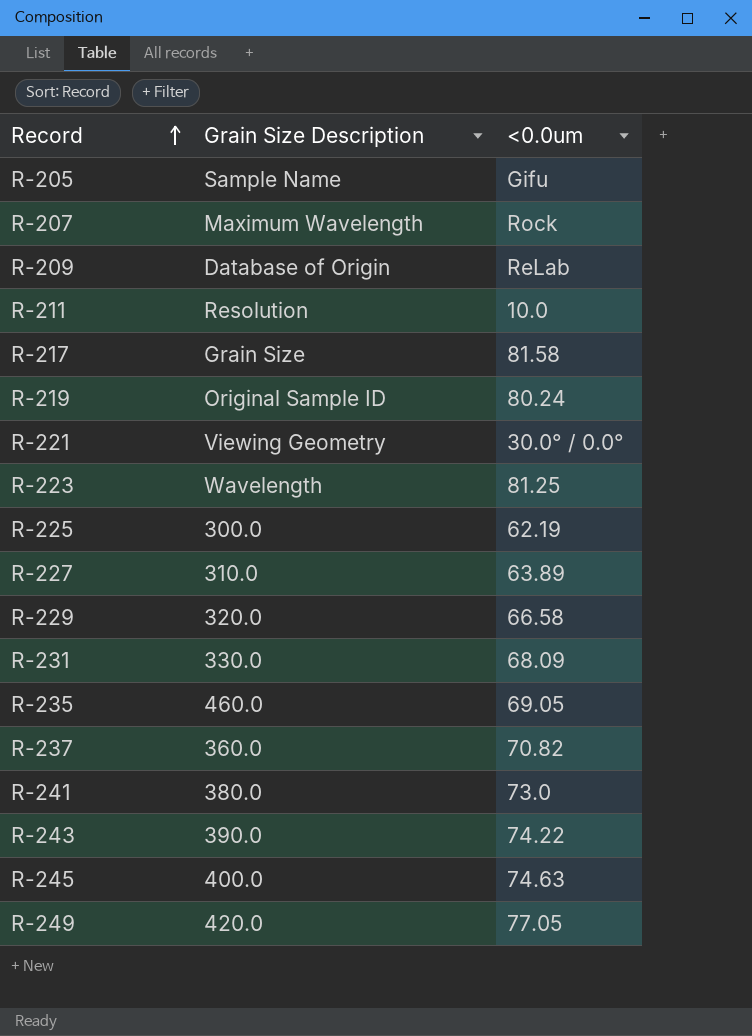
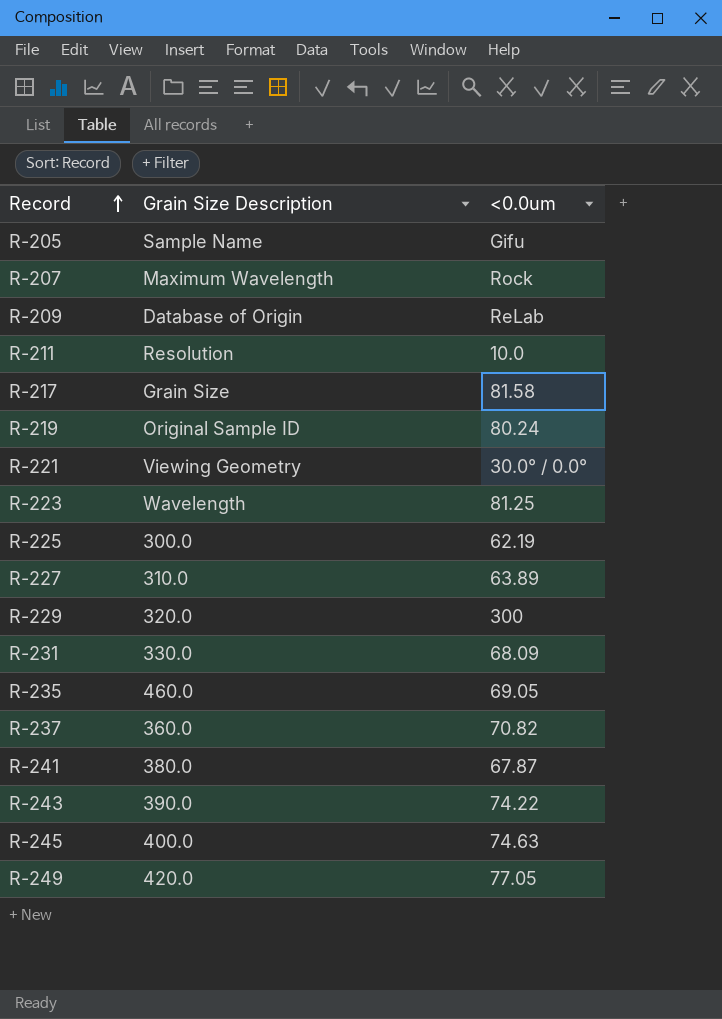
R-229 | <0.0um: 66.58 -> 300
R-241 | <0.0um: 73.0 -> 67.87

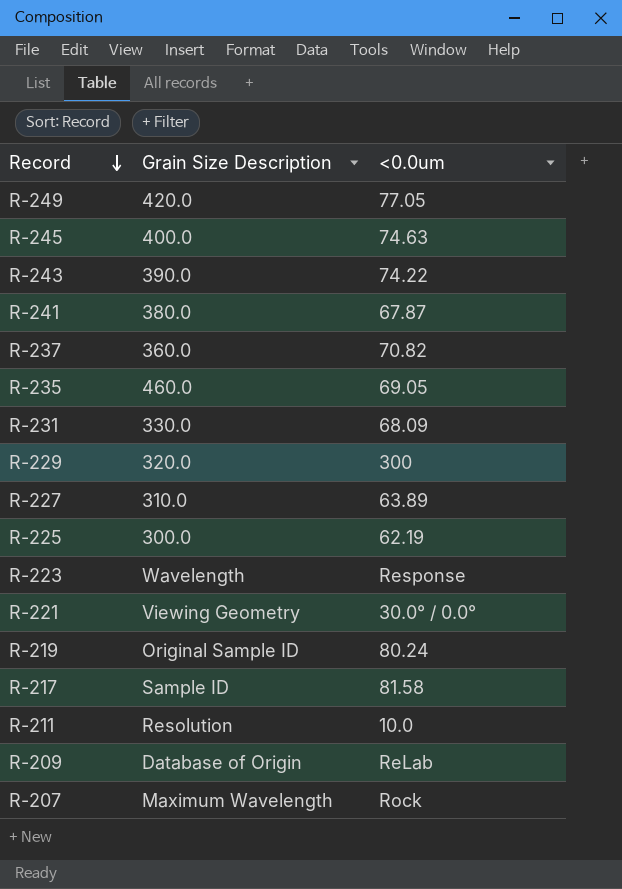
row order: Record ascending -> Record descending
row R-205: Sample Name | Gifu -> none
R-223 | <0.0um: 81.25 -> Response
R-217 | Grain Size Description: Grain Size -> Sample ID

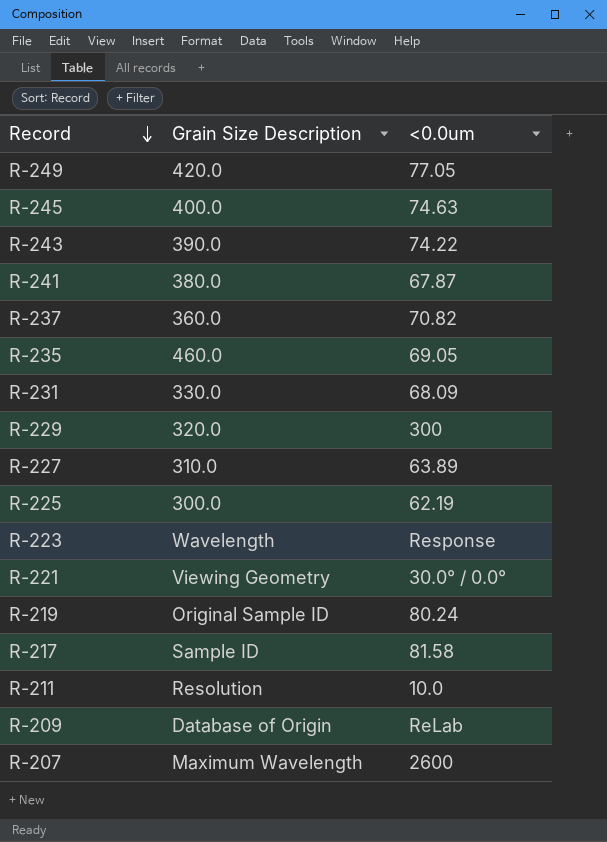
R-207 | <0.0um: Rock -> 2600

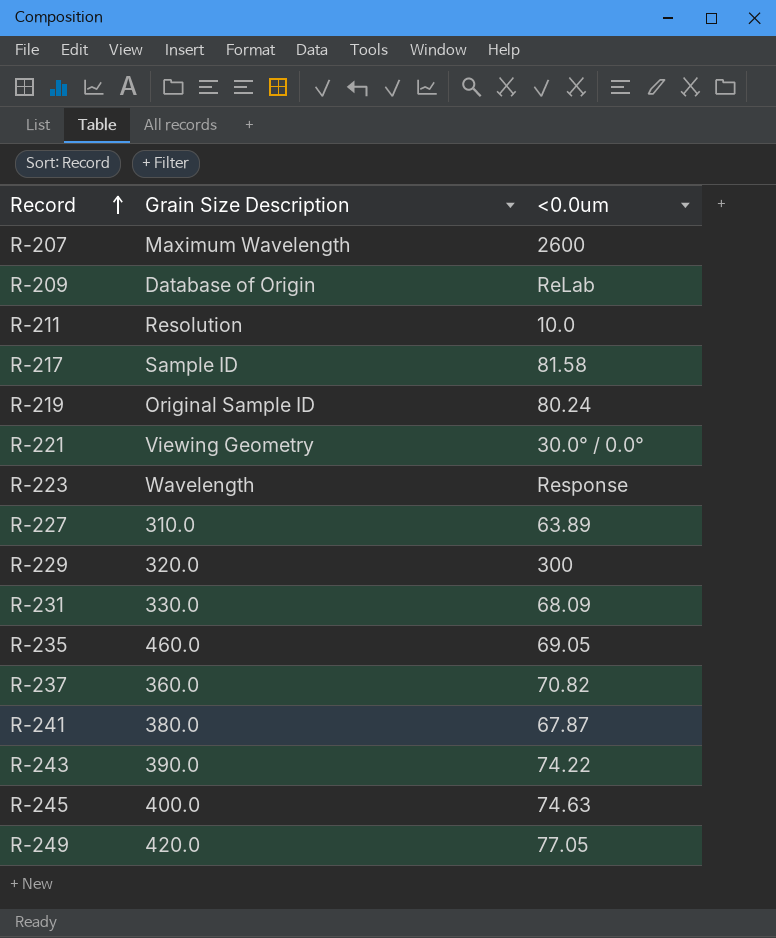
row order: Record descending -> Record ascending
row R-225: 300.0 | 62.19 -> none

